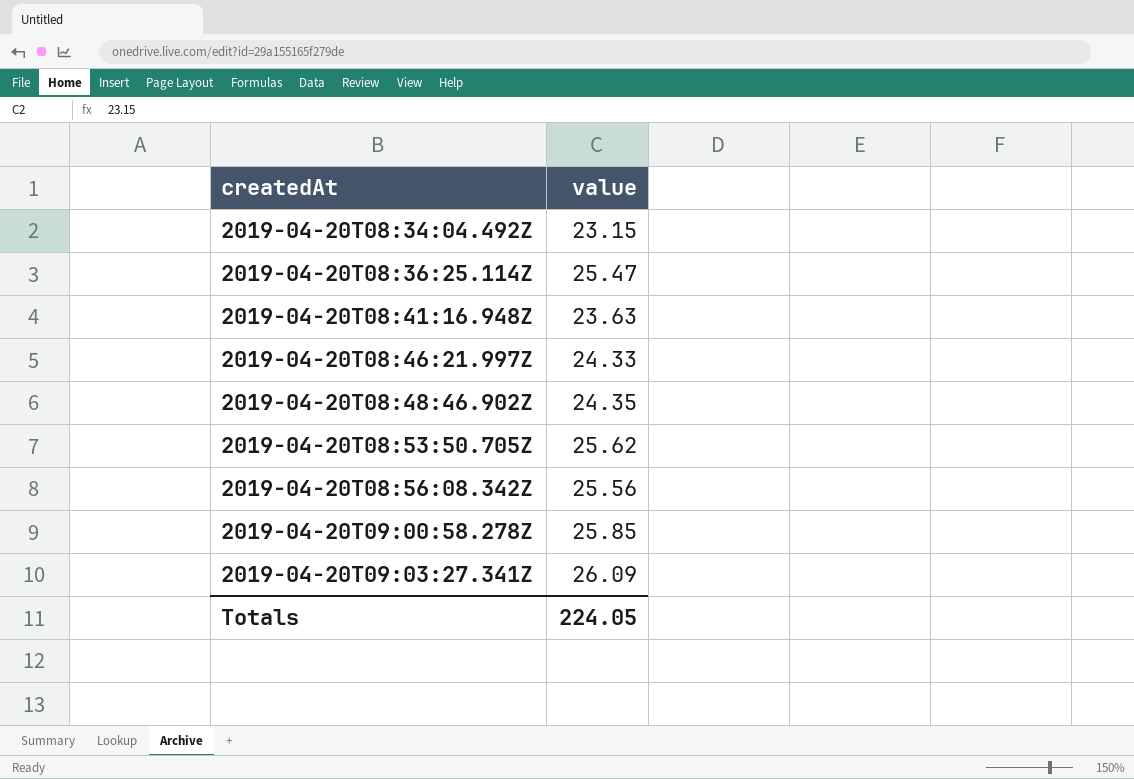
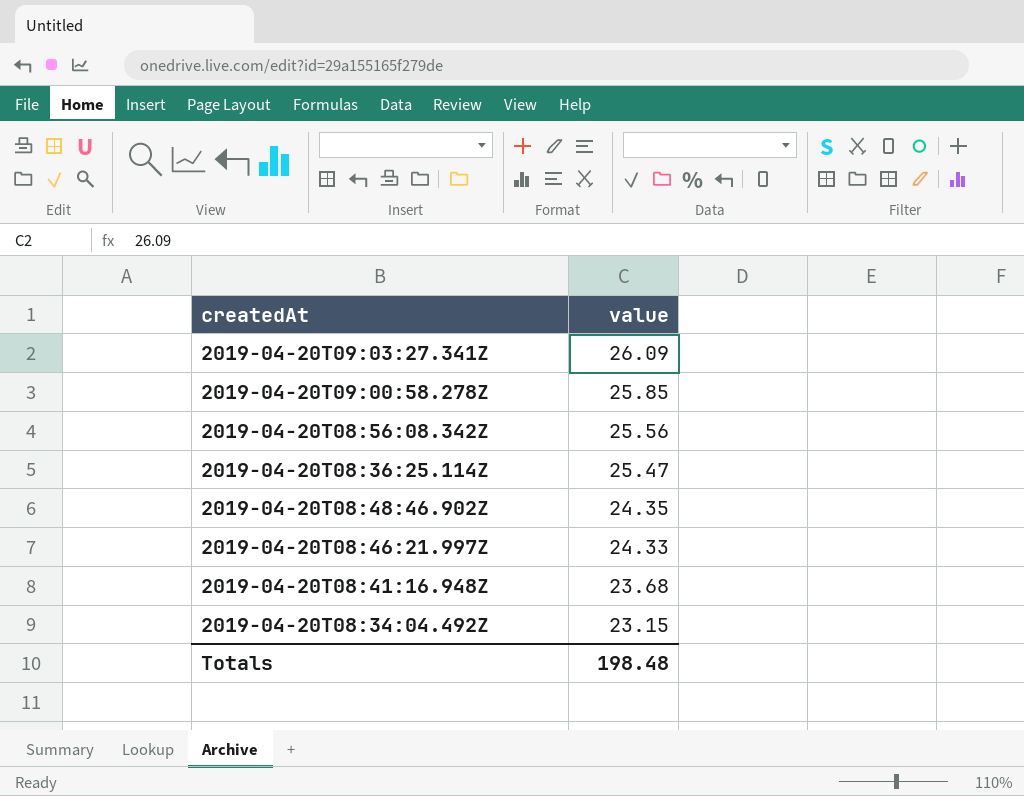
row order: createdAt ascending -> value descending
row 2019-04-20T08:53:50.705Z: 25.62 -> none
2019-04-20T08:41:16.948Z | value: 23.63 -> 23.68
Totals | value: 224.05 -> 198.48

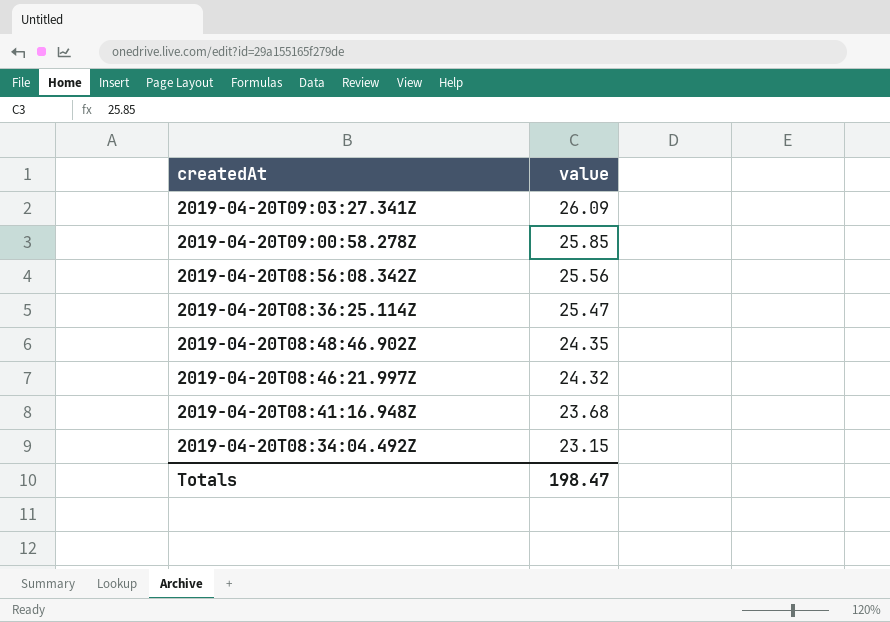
2019-04-20T08:46:21.997Z | value: 24.33 -> 24.32
Totals | value: 198.48 -> 198.47

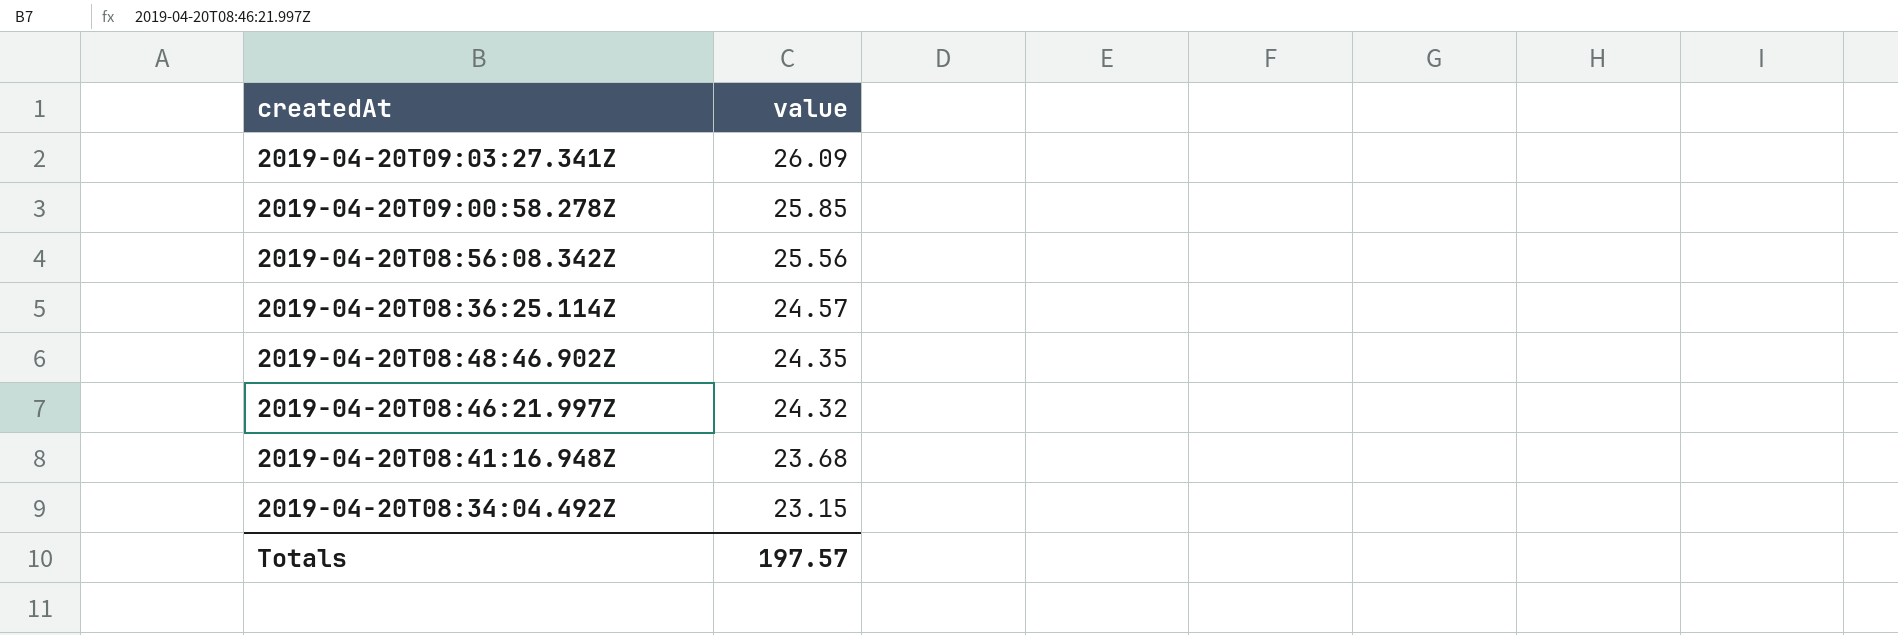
2019-04-20T08:36:25.114Z | value: 25.47 -> 24.57
Totals | value: 198.47 -> 197.57

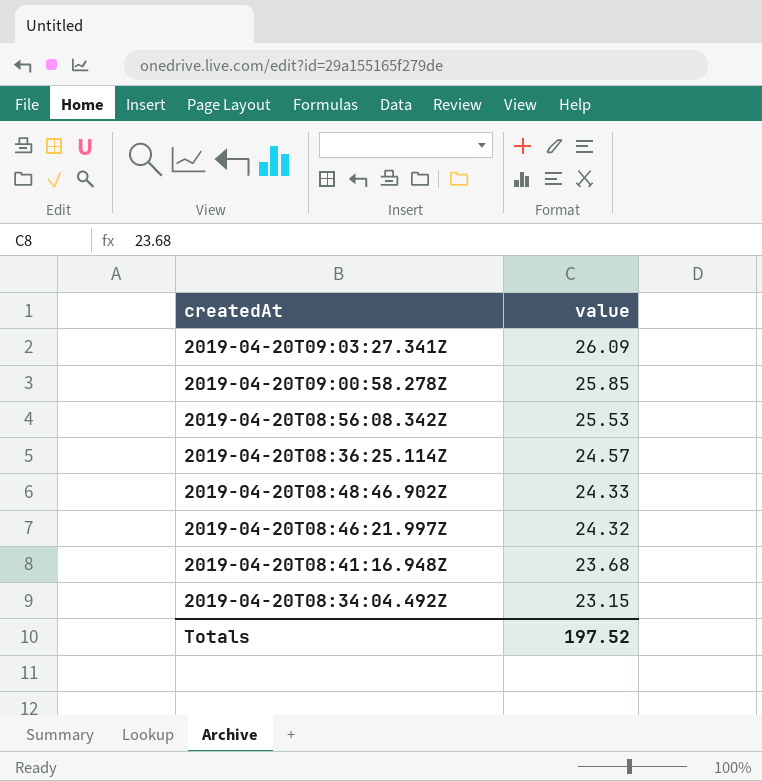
2019-04-20T08:56:08.342Z | value: 25.56 -> 25.53
2019-04-20T08:48:46.902Z | value: 24.35 -> 24.33
Totals | value: 197.57 -> 197.52

